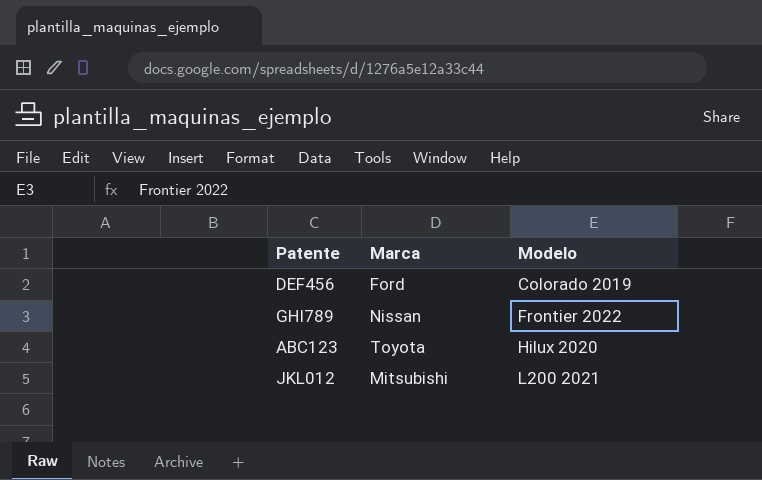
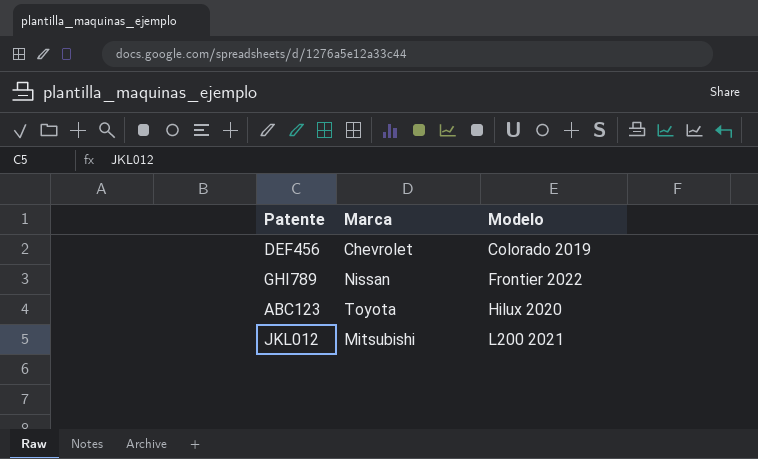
DEF456 | Marca: Ford -> Chevrolet

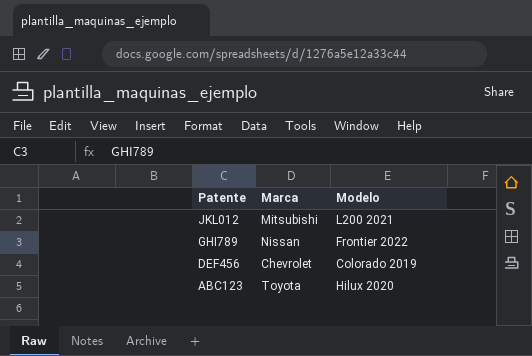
row order: Modelo ascending -> Patente descending

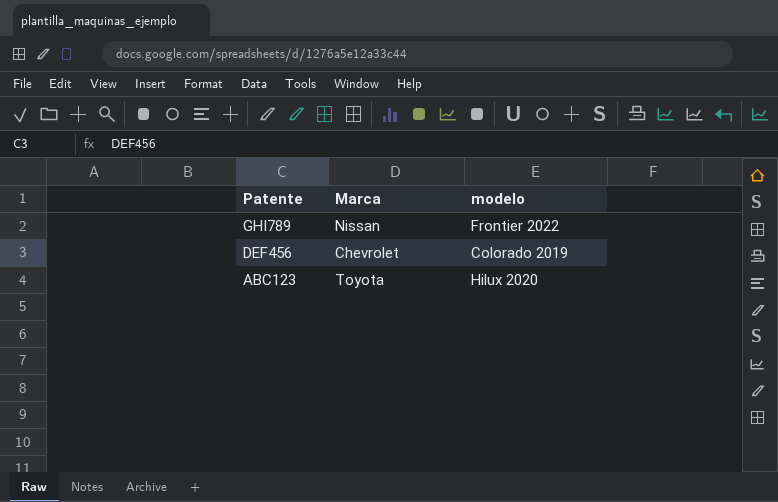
column name: Modelo -> modelo
row JKL012: Mitsubishi | L200 2021 -> none

